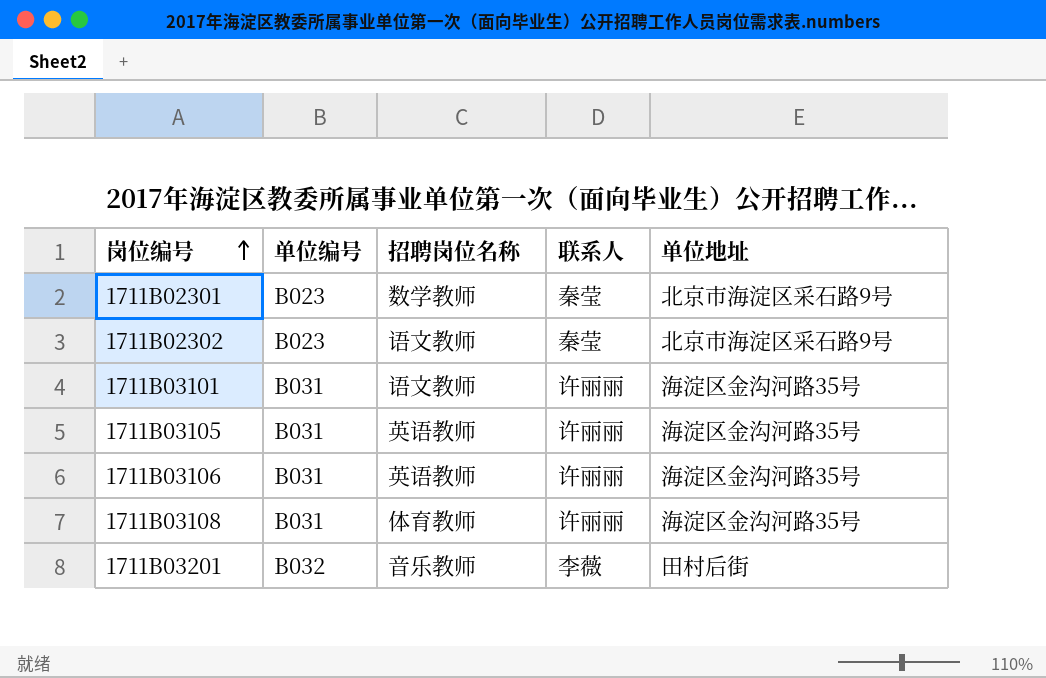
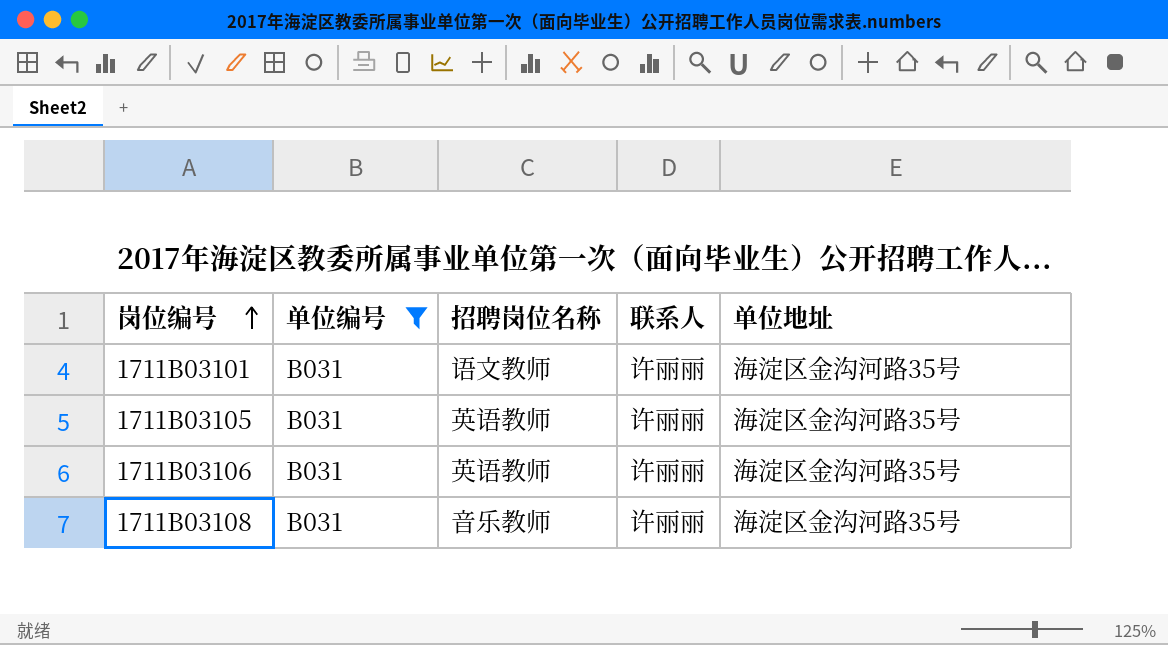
filter: none -> 单位编号 = B031
1711B03108 | 招聘岗位名称: 体育教师 -> 音乐教师

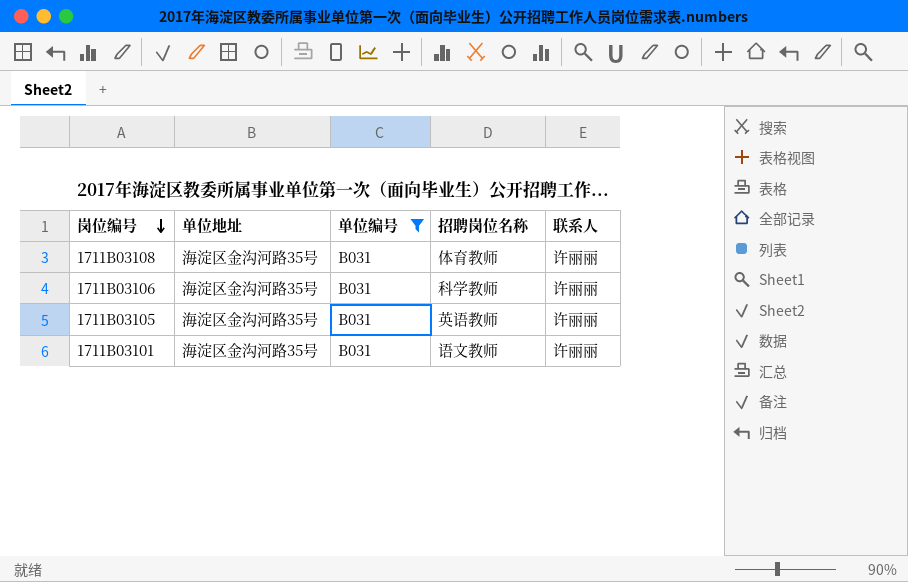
row order: 岗位编号 ascending -> 岗位编号 descending
column 单位地址 | position: 5 -> 2
1711B03108 | 招聘岗位名称: 音乐教师 -> 体育教师
1711B03106 | 招聘岗位名称: 英语教师 -> 科学教师

